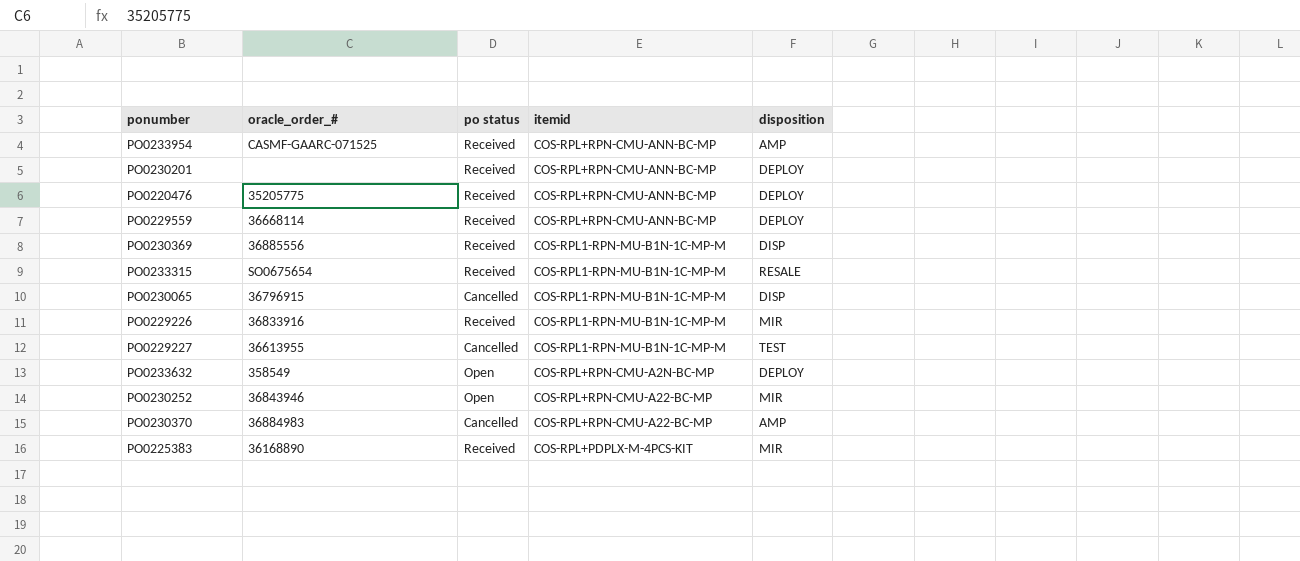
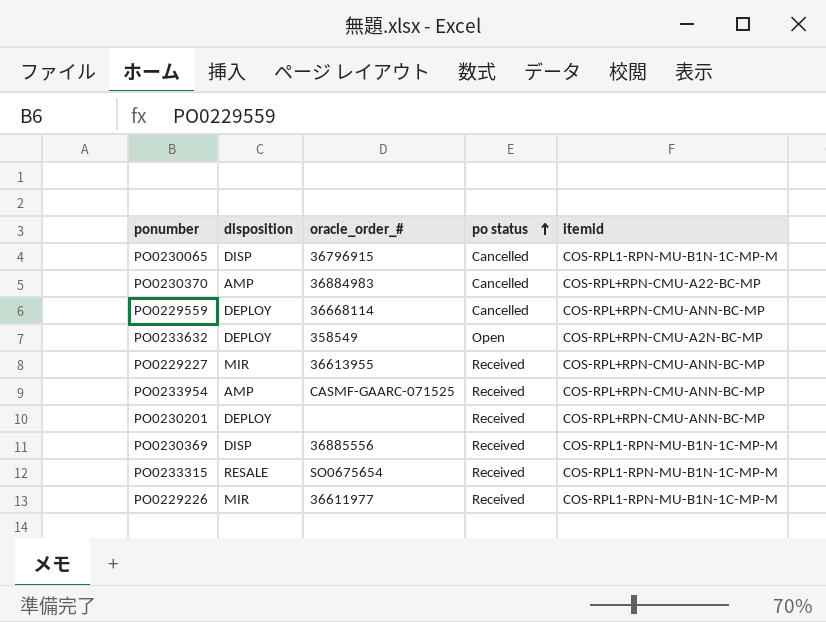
row order: none -> po status ascending
column disposition | position: 5 -> 2
row PO0220476: 35205775 | Received | COS-RPL+RPN-CMU-ANN-BC-MP | DEPLOY -> none
row PO0230252: 36843946 | Open | COS-RPL+RPN-CMU-A22-BC-MP | MIR -> none
row PO0225383: 36168890 | Received | COS-RPL+PDPLX-M-4PCS-KIT | MIR -> none
PO0229559 | po status: Received -> Cancelled
PO0229227 | disposition: TEST -> MIR
PO0229227 | po status: Cancelled -> Received
PO0229227 | itemid: COS-RPL1-RPN-MU-B1N-1C-MP-M -> COS-RPL+RPN-CMU-ANN-BC-MP
PO0229226 | oracle_order_#: 36833916 -> 36611977

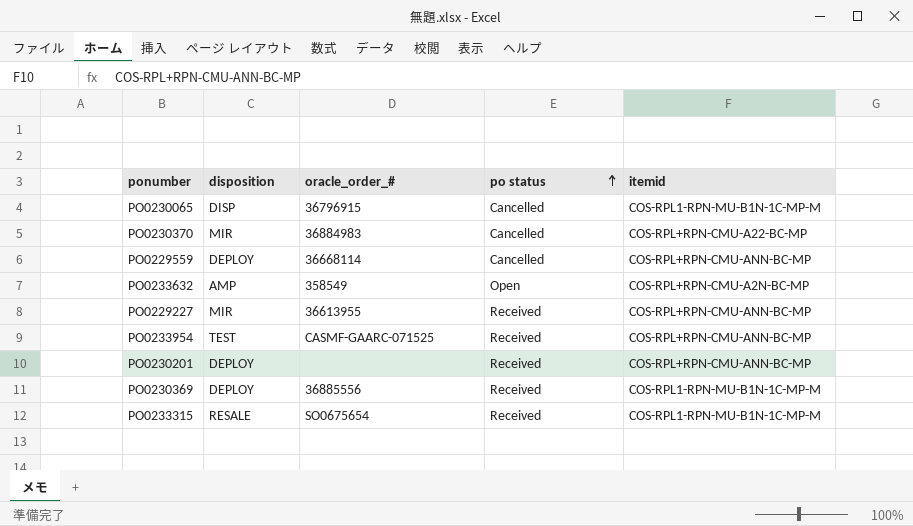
row PO0229226: MIR | 36611977 | Received | COS-RPL1-RPN-MU-B1N-1C-MP-M -> none
PO0230370 | disposition: AMP -> MIR
PO0233632 | disposition: DEPLOY -> AMP
PO0233954 | disposition: AMP -> TEST
PO0230369 | disposition: DISP -> DEPLOY

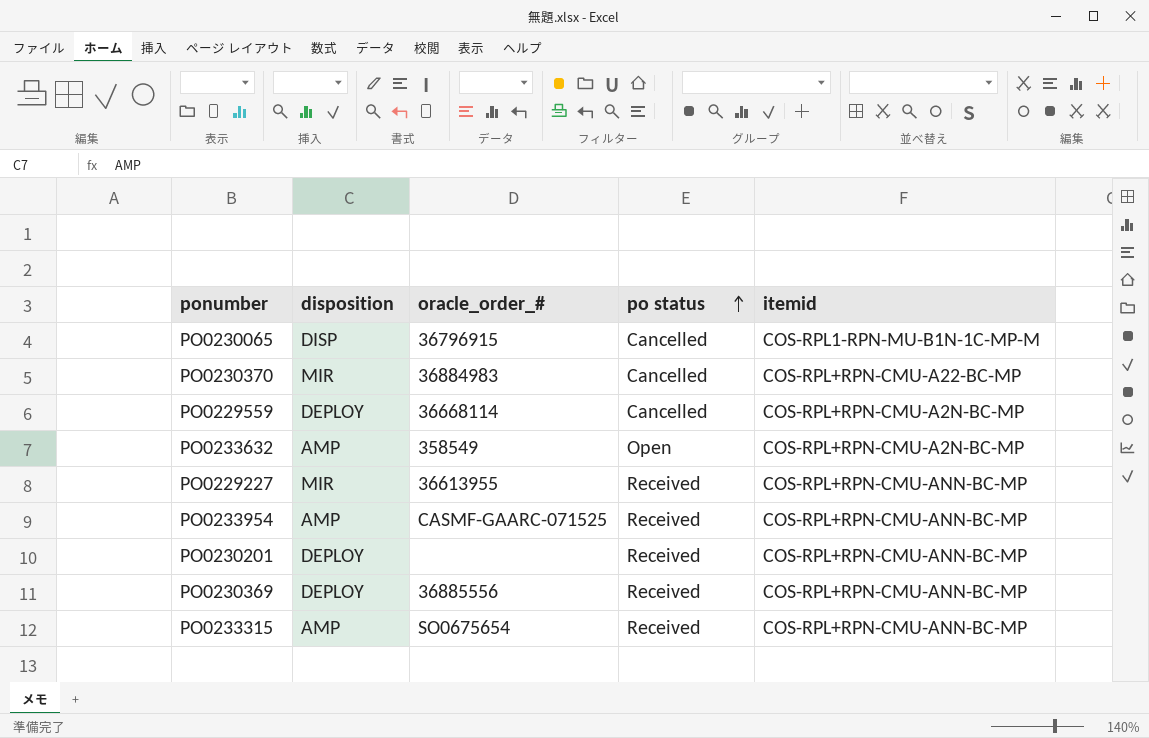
PO0229559 | itemid: COS-RPL+RPN-CMU-ANN-BC-MP -> COS-RPL+RPN-CMU-A2N-BC-MP
PO0233954 | disposition: TEST -> AMP
PO0230369 | itemid: COS-RPL1-RPN-MU-B1N-1C-MP-M -> COS-RPL+RPN-CMU-ANN-BC-MP
PO0233315 | disposition: RESALE -> AMP
PO0233315 | itemid: COS-RPL1-RPN-MU-B1N-1C-MP-M -> COS-RPL+RPN-CMU-ANN-BC-MP

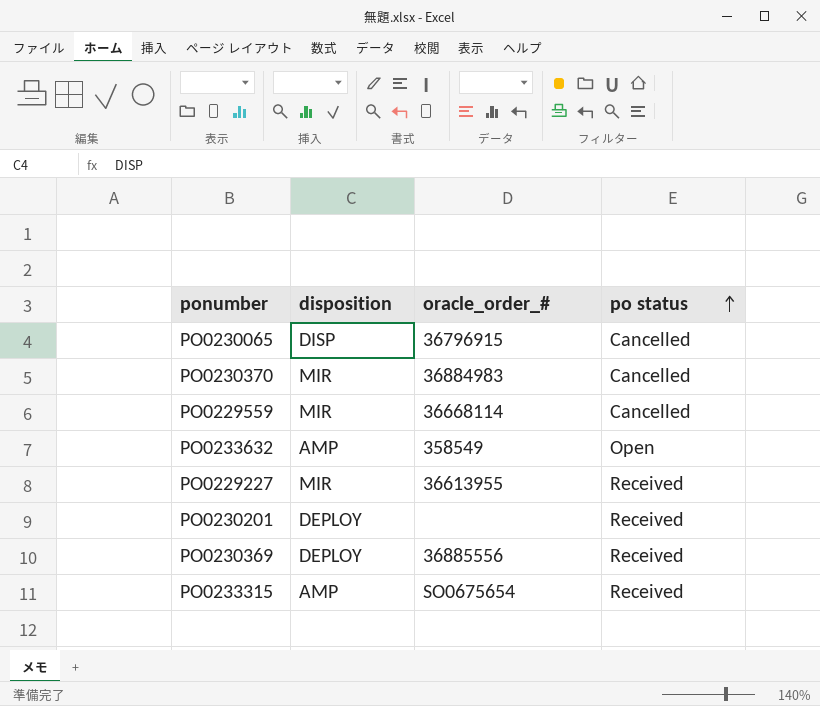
column itemid | position: 5 -> none
row PO0233954: AMP | CASMF-GAARC-071525 | Received | COS-RPL+RPN-CMU-ANN-BC-MP -> none
PO0229559 | disposition: DEPLOY -> MIR

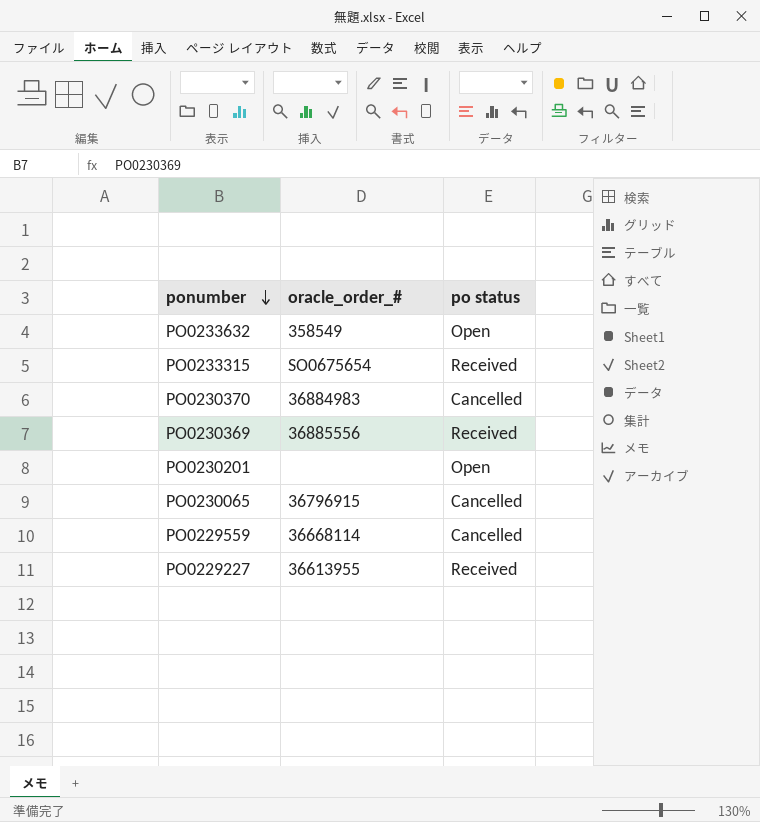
row order: po status ascending -> ponumber descending
column disposition | position: 2 -> none
PO0230201 | po status: Received -> Open

